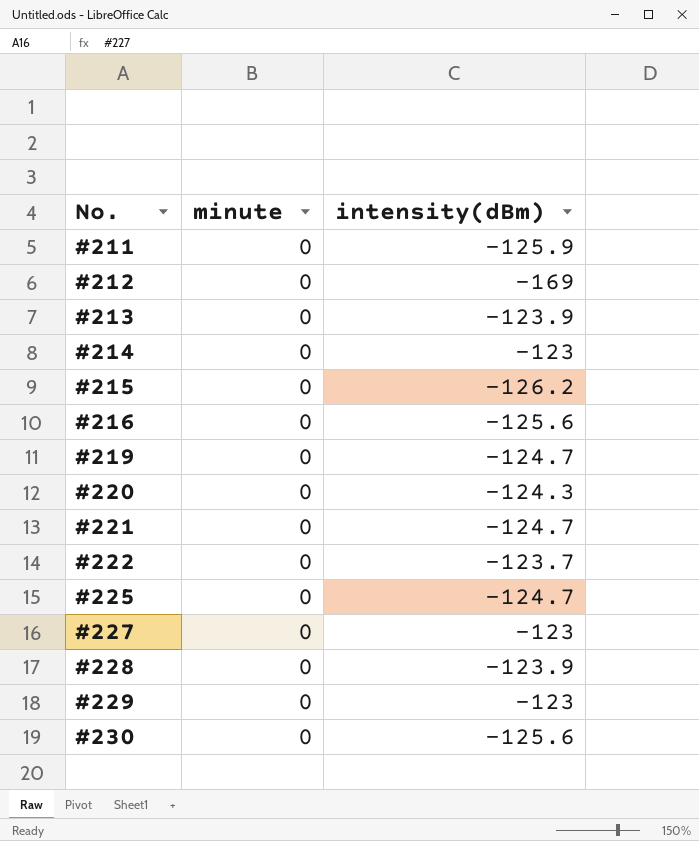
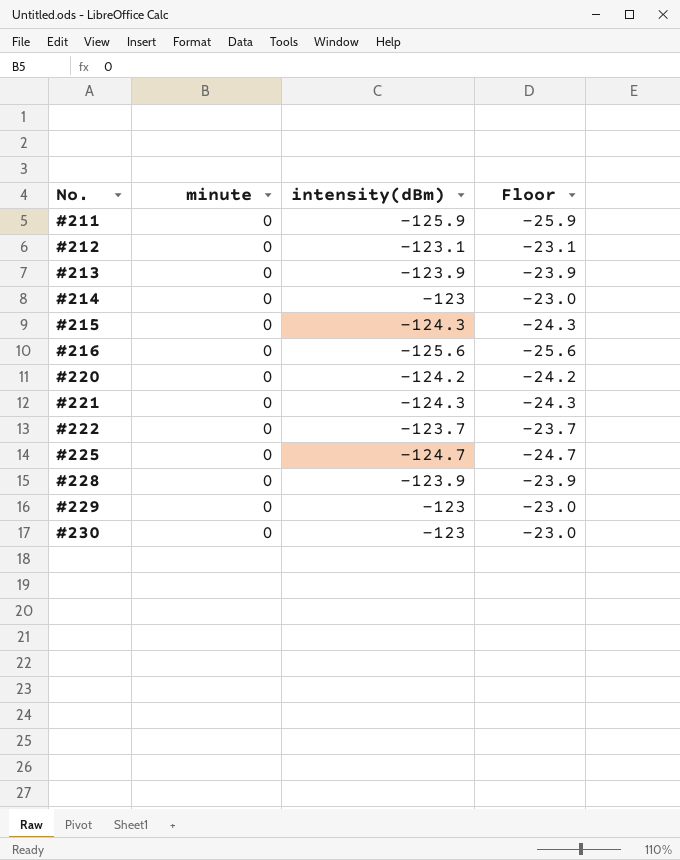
column Floor | formula: none -> [intensity(dBm)] + 100
row #219: 0 | -124.7 -> none
row #227: 0 | -123 -> none
#212 | intensity(dBm): -169 -> -123.1
#215 | intensity(dBm): -126.2 -> -124.3
#220 | intensity(dBm): -124.3 -> -124.2
#221 | intensity(dBm): -124.7 -> -124.3
#230 | intensity(dBm): -125.6 -> -123

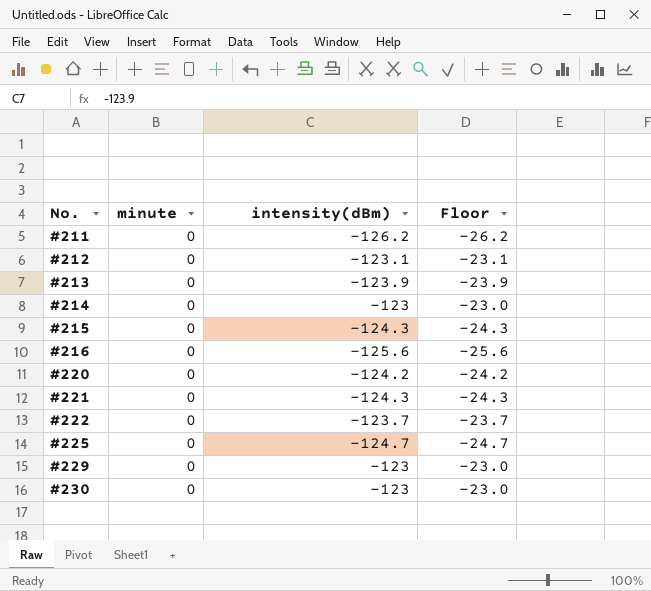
row #228: 0 | -123.9 | -23.9 -> none
#211 | intensity(dBm): -125.9 -> -126.2
#211 | Floor: -25.9 -> -26.2

